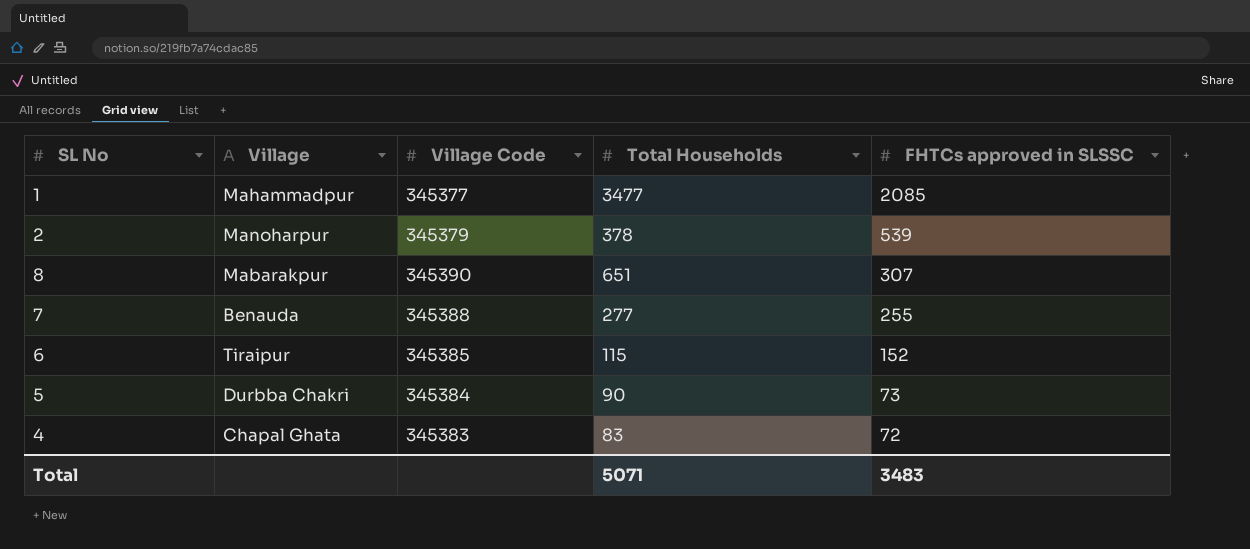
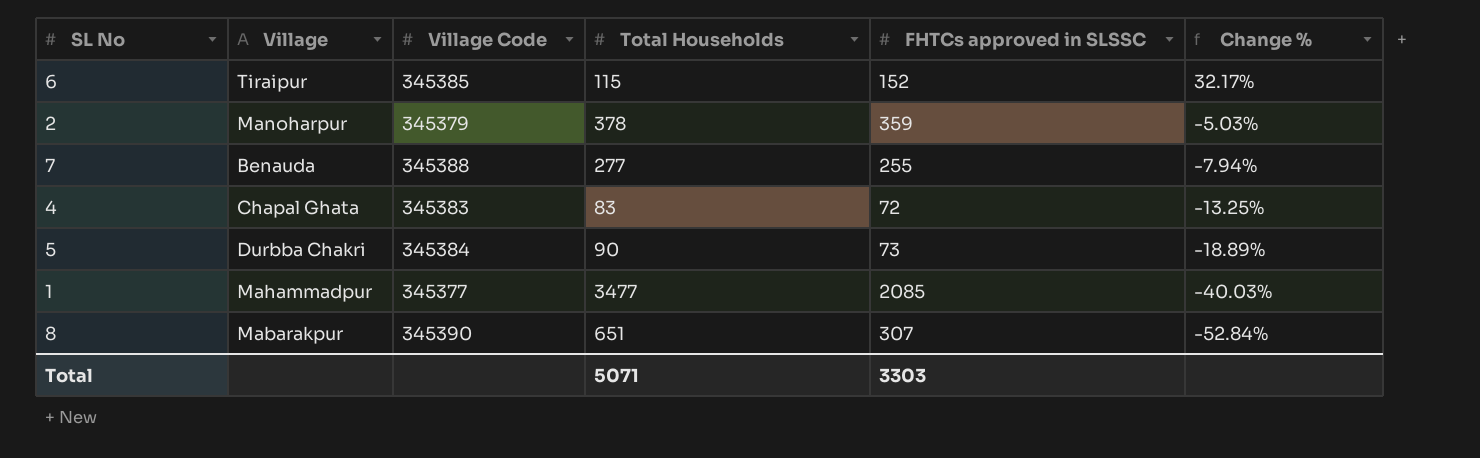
row order: FHTCs approved in SLSSC descending -> Change % descending
column Change % | formula: none -> ([FHTCs approved in SLSSC] - [Total Households]) / [Total Households]
2 | FHTCs approved in SLSSC: 539 -> 359
Total | FHTCs approved in SLSSC: 3483 -> 3303

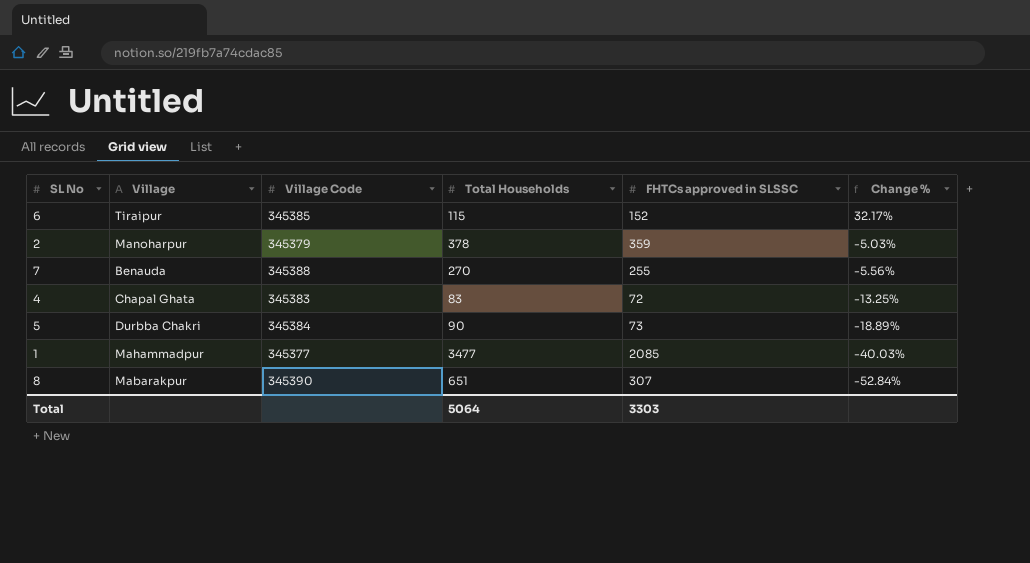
7 | Total Households: 277 -> 270
7 | Change %: -7.94% -> -5.56%
Total | Total Households: 5071 -> 5064

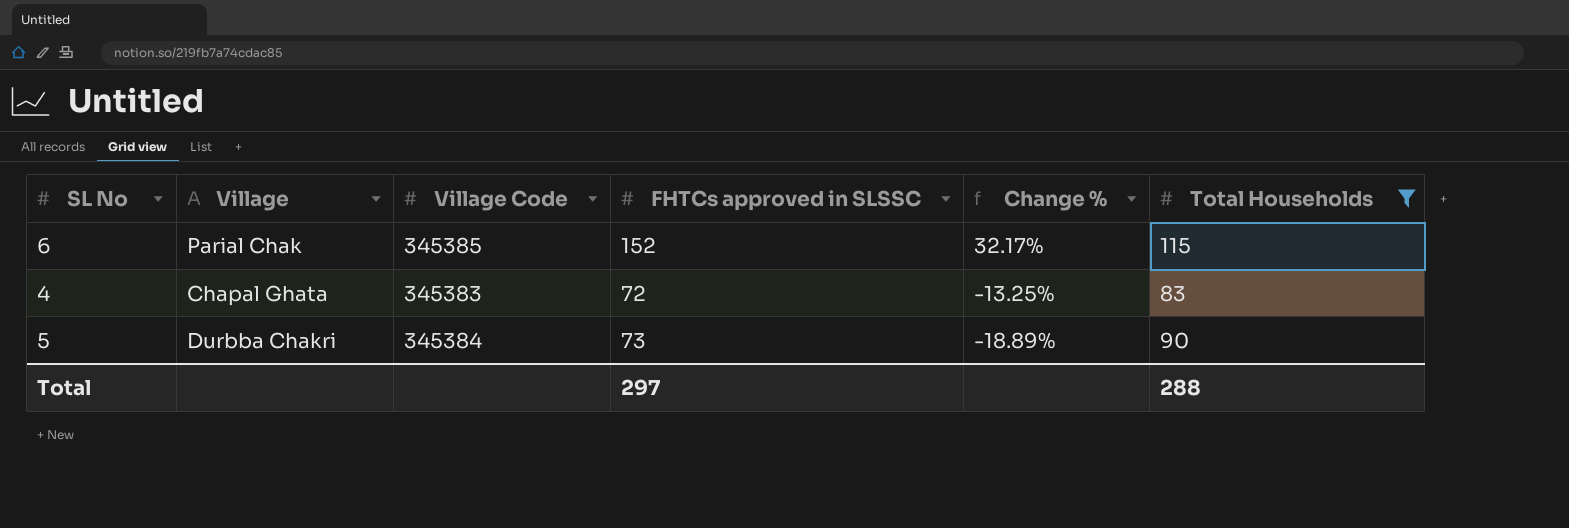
filter: none -> Total Households <= 115
column Total Households | position: 4 -> 6
6 | Village: Tiraipur -> Parial Chak
Total | FHTCs approved in SLSSC: 3303 -> 297
Total | Total Households: 5064 -> 288

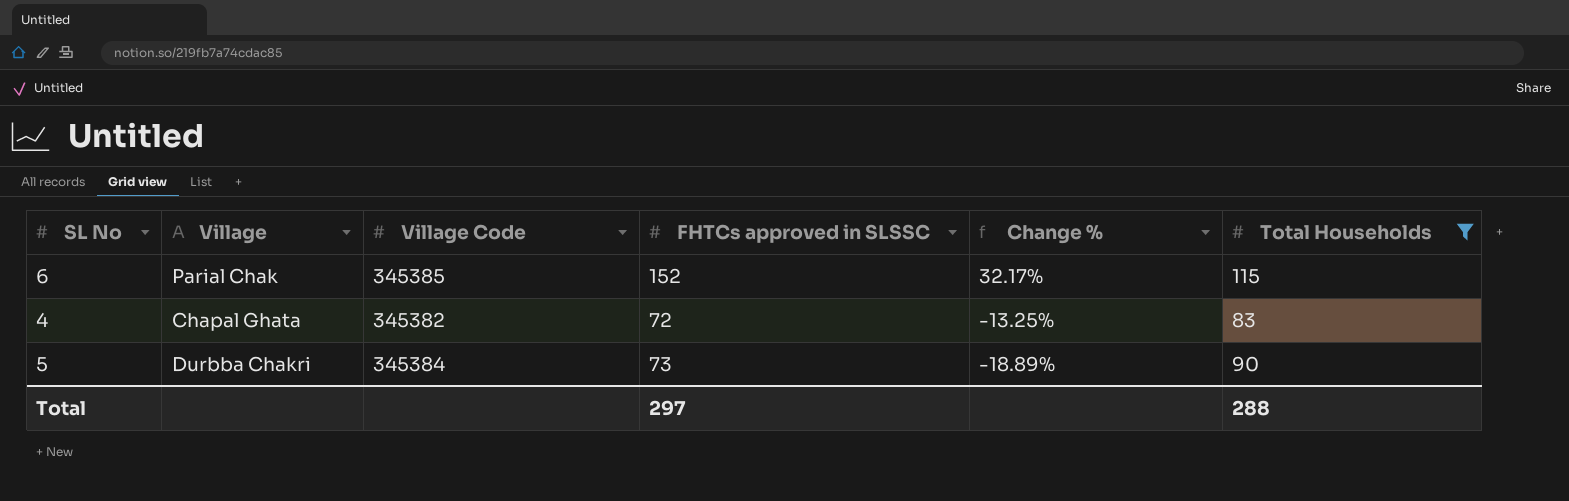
4 | Village Code: 345383 -> 345382

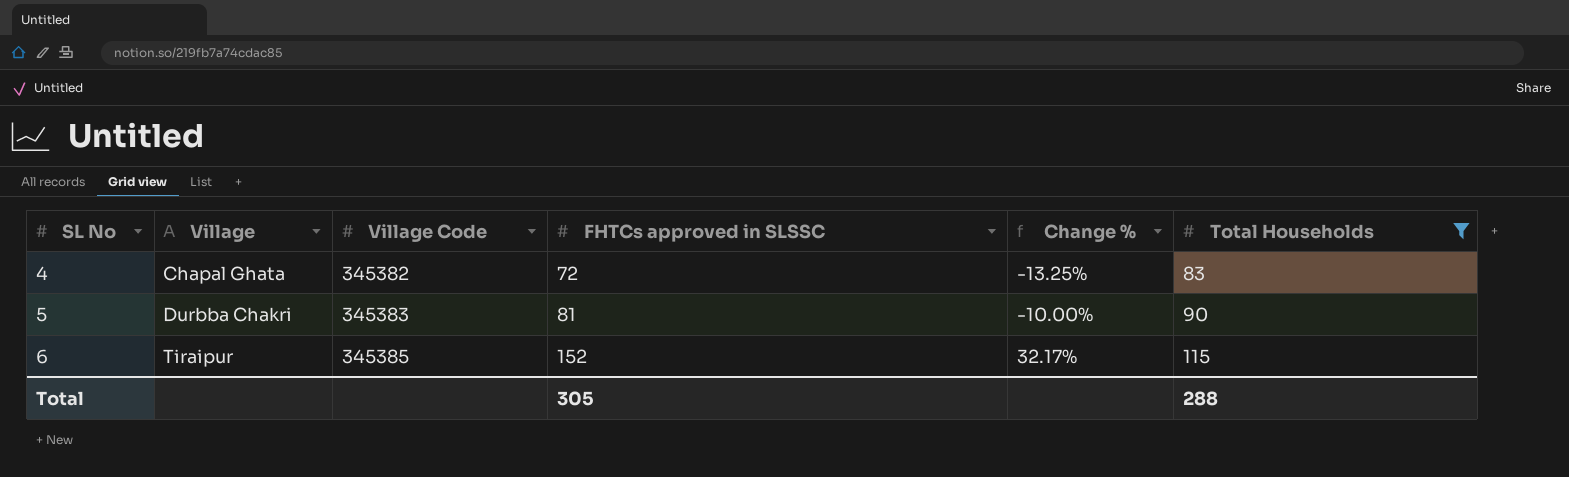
row order: Change % descending -> SL No ascending
5 | Village Code: 345384 -> 345383
5 | FHTCs approved in SLSSC: 73 -> 81
5 | Change %: -18.89% -> -10.00%
6 | Village: Parial Chak -> Tiraipur
Total | FHTCs approved in SLSSC: 297 -> 305

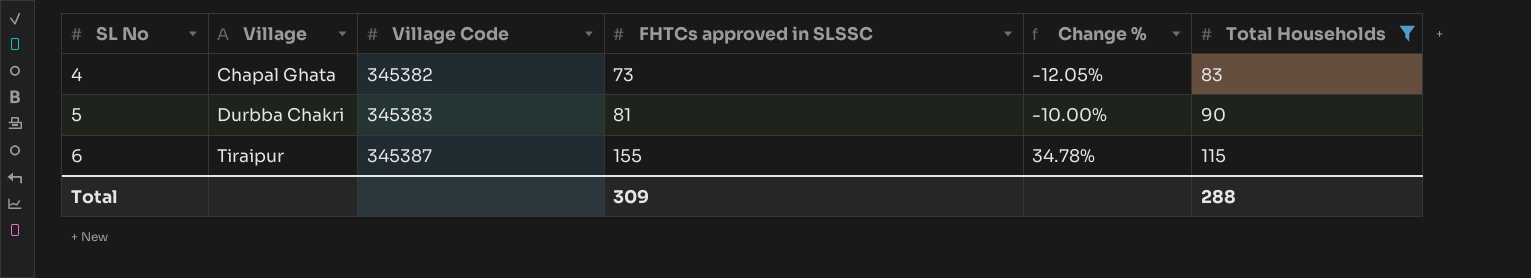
4 | FHTCs approved in SLSSC: 72 -> 73
4 | Change %: -13.25% -> -12.05%
6 | Village Code: 345385 -> 345387
6 | FHTCs approved in SLSSC: 152 -> 155
6 | Change %: 32.17% -> 34.78%
Total | FHTCs approved in SLSSC: 305 -> 309

